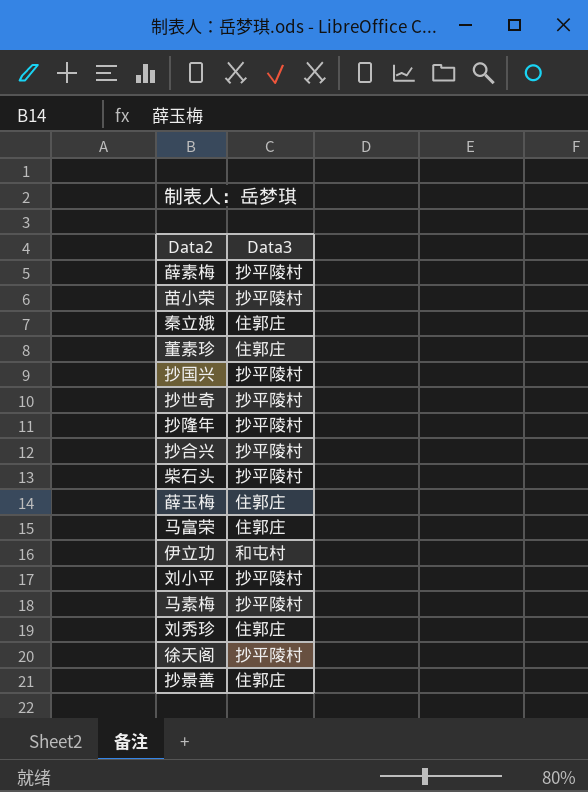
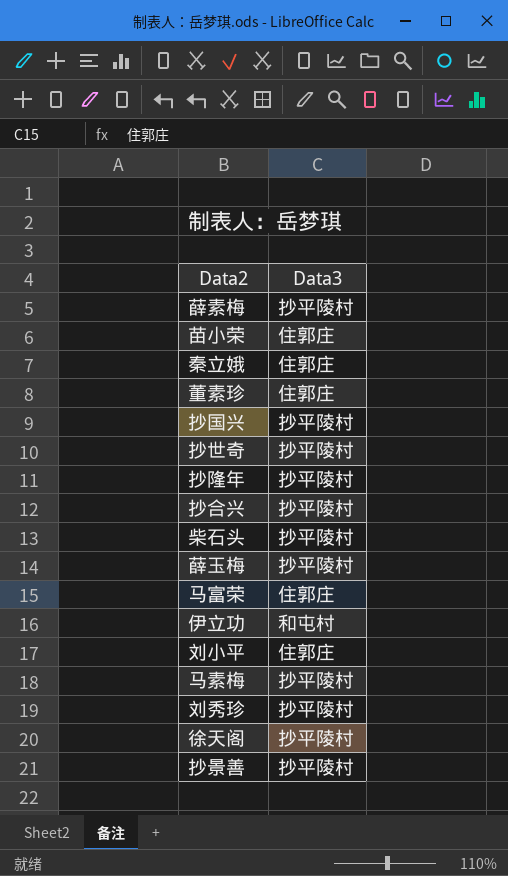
苗小荣 | Data3: 抄平陵村 -> 住郭庄
薛玉梅 | Data3: 住郭庄 -> 抄平陵村
刘小平 | Data3: 抄平陵村 -> 住郭庄
刘秀珍 | Data3: 住郭庄 -> 抄平陵村
抄景善 | Data3: 住郭庄 -> 抄平陵村

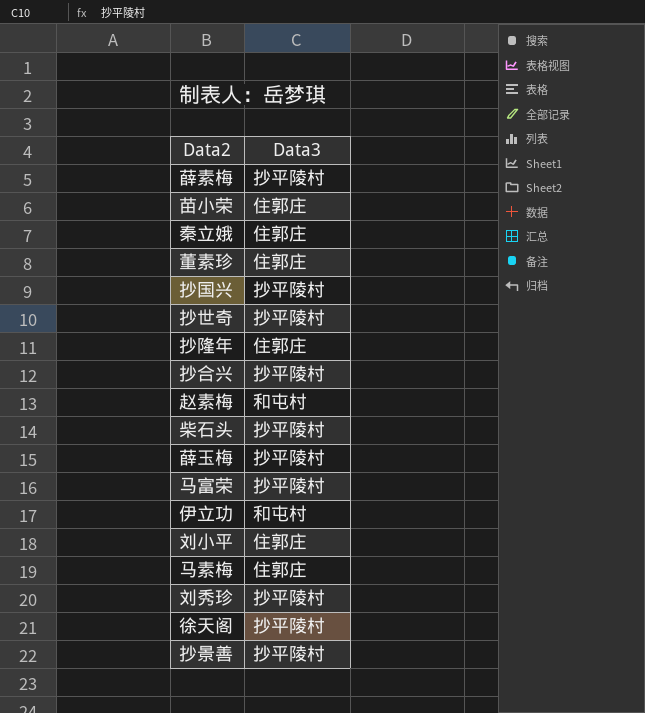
抄隆年 | Data3: 抄平陵村 -> 住郭庄
row 赵素梅: none -> 和屯村
马富荣 | Data3: 住郭庄 -> 抄平陵村
马素梅 | Data3: 抄平陵村 -> 住郭庄

